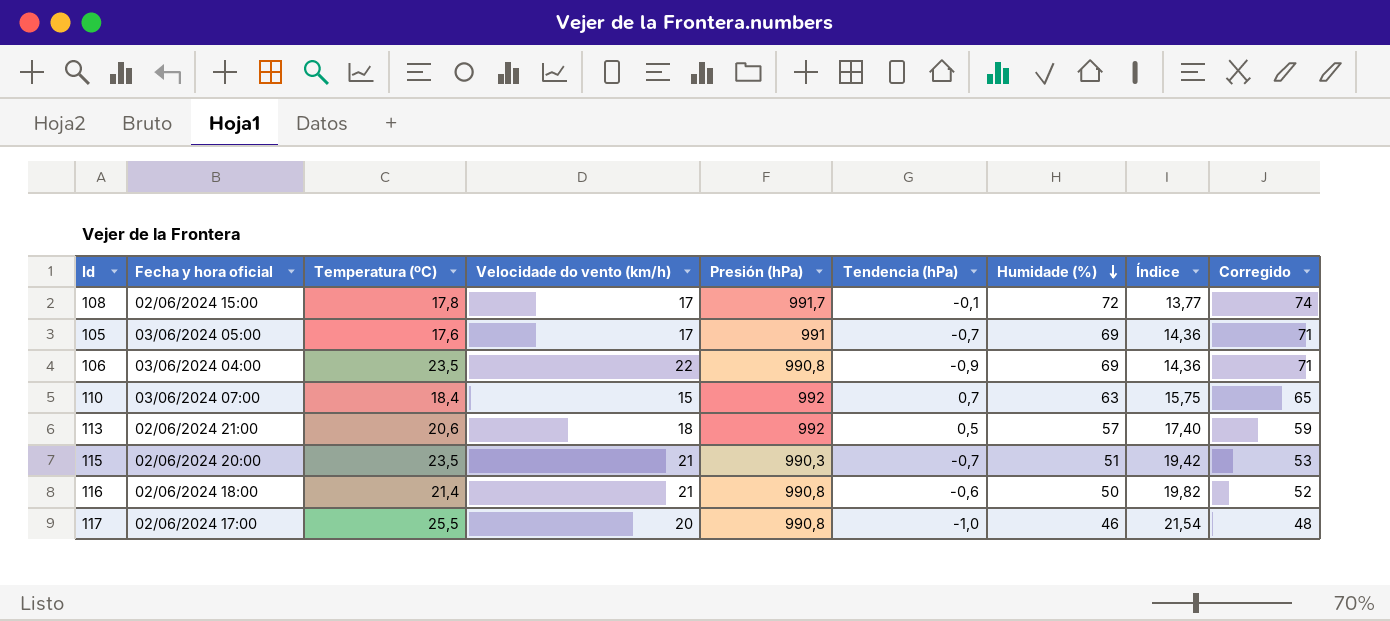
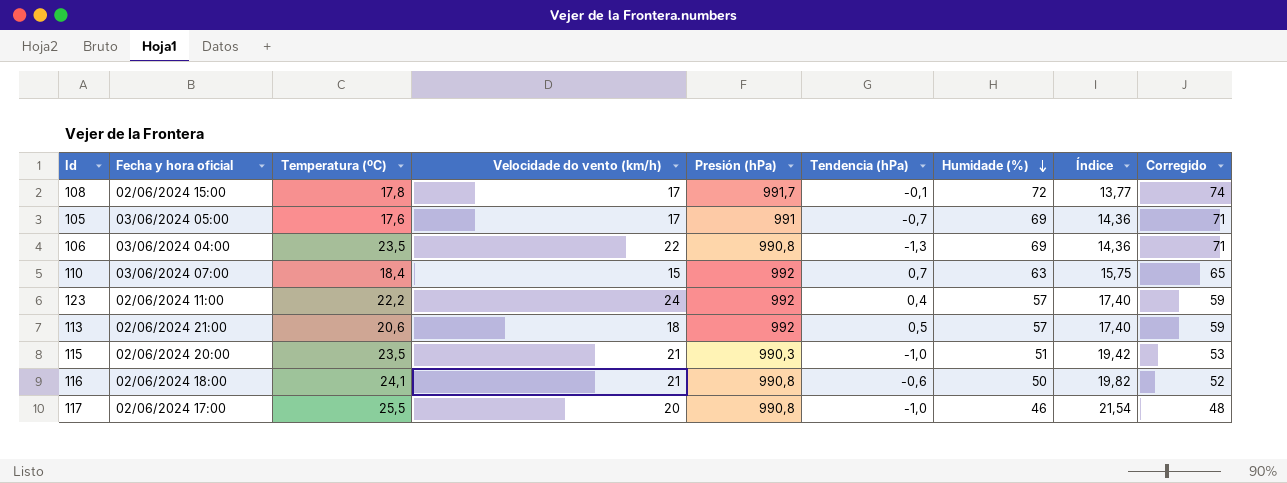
106 | Tendencia (hPa): -0,9 -> -1,3
row 123: none -> 02/06/2024 11:00 | 22,2 | 24 | 992 | 0,4 | 57 | 17,40 | 59
115 | Tendencia (hPa): -0,7 -> -1,0
116 | Temperatura (ºC): 21,4 -> 24,1

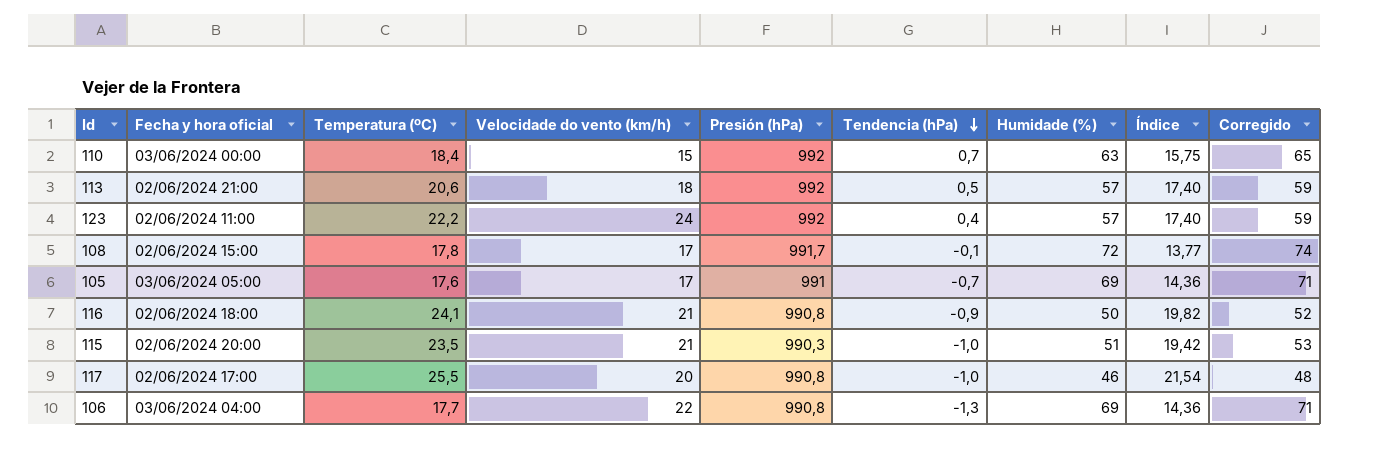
row order: Humidade (%) descending -> Tendencia (hPa) descending
110 | Fecha y hora oficial: 03/06/2024 07:00 -> 03/06/2024 00:00
116 | Tendencia (hPa): -0,6 -> -0,9
106 | Temperatura (ºC): 23,5 -> 17,7

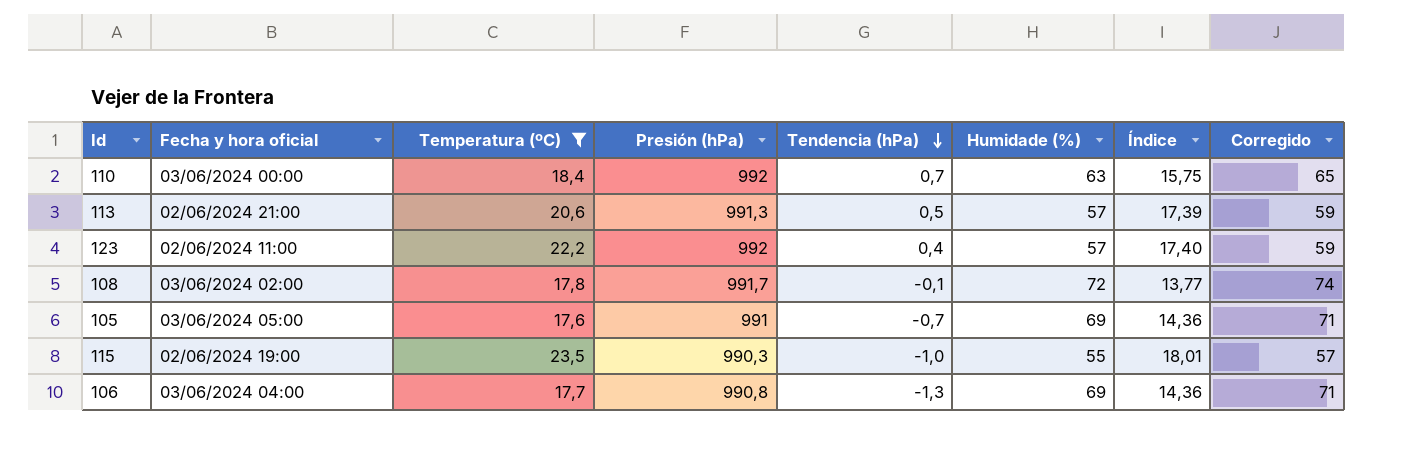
filter: none -> Temperatura (ºC) <= 23,5
column Velocidade do vento (km/h) | position: 4 -> none
113 | Presión (hPa): 992 -> 991,3
113 | Índice: 17,40 -> 17,39
108 | Fecha y hora oficial: 02/06/2024 15:00 -> 03/06/2024 02:00
115 | Fecha y hora oficial: 02/06/2024 20:00 -> 02/06/2024 19:00
115 | Humidade (%): 51 -> 55
115 | Índice: 19,42 -> 18,01
115 | Corregido: 53 -> 57

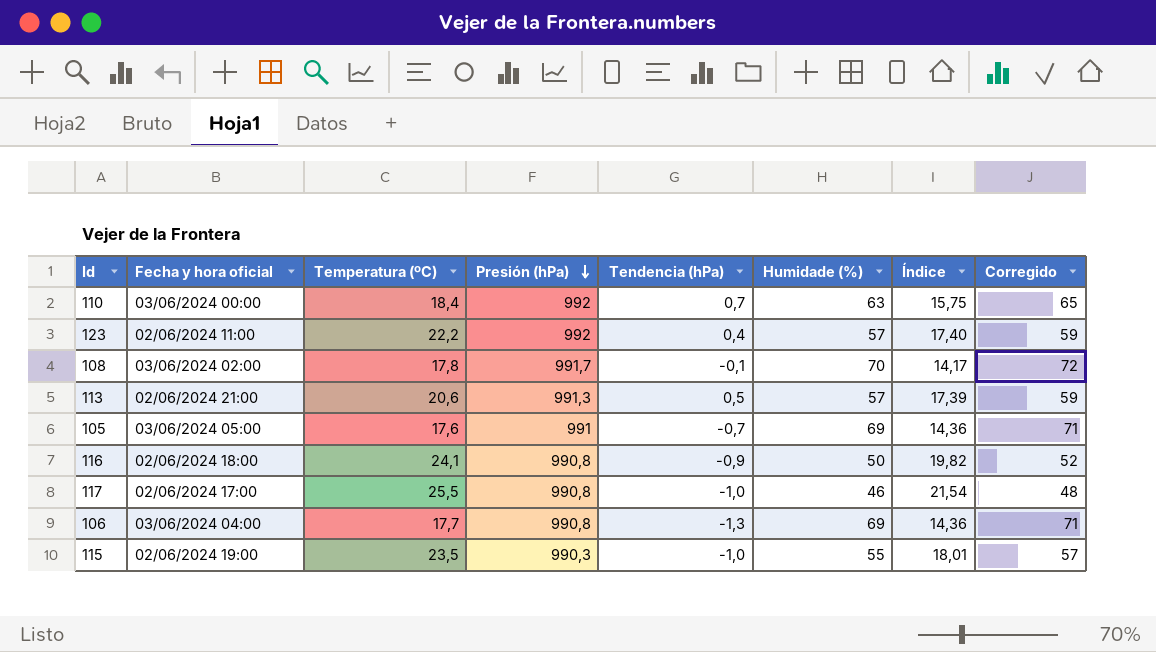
filter: Temperatura (ºC) <= 23,5 -> none
row order: Tendencia (hPa) descending -> Presión (hPa) descending
108 | Humidade (%): 72 -> 70
108 | Índice: 13,77 -> 14,17
108 | Corregido: 74 -> 72

